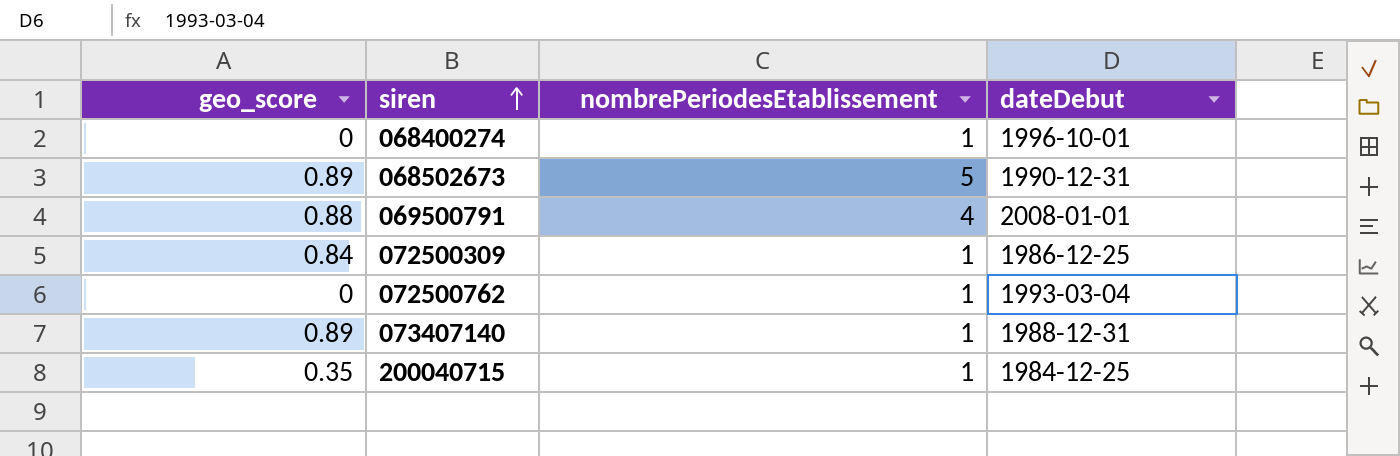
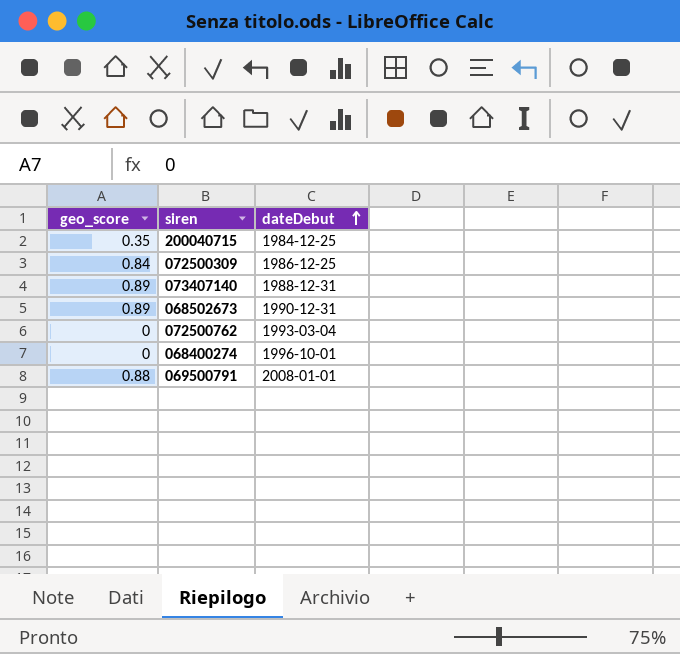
row order: siren ascending -> dateDebut ascending
column nombrePeriodesEtablissement | position: 3 -> none

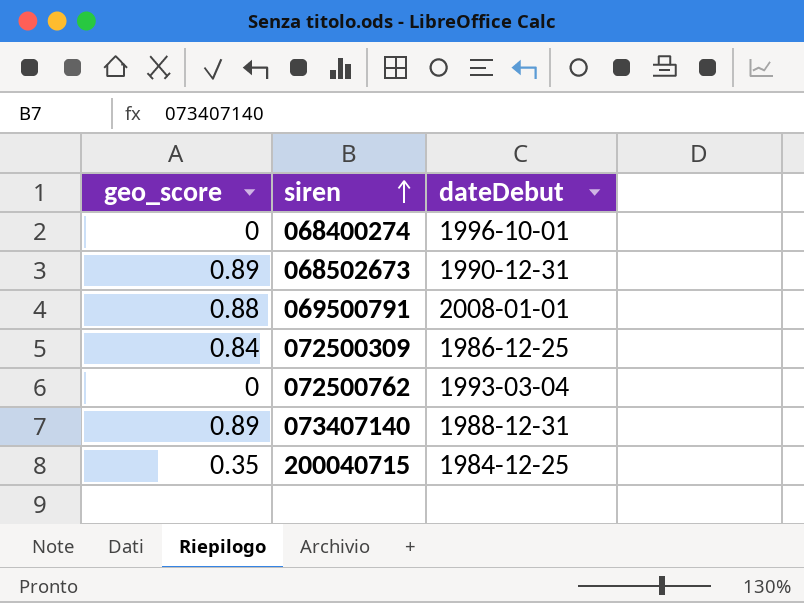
row order: dateDebut ascending -> siren ascending

